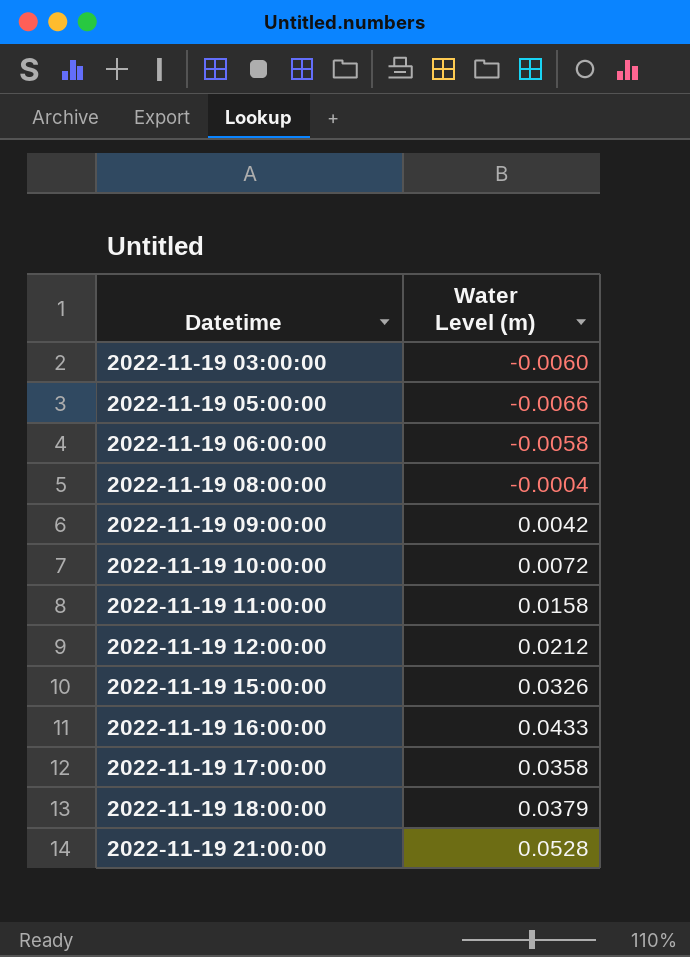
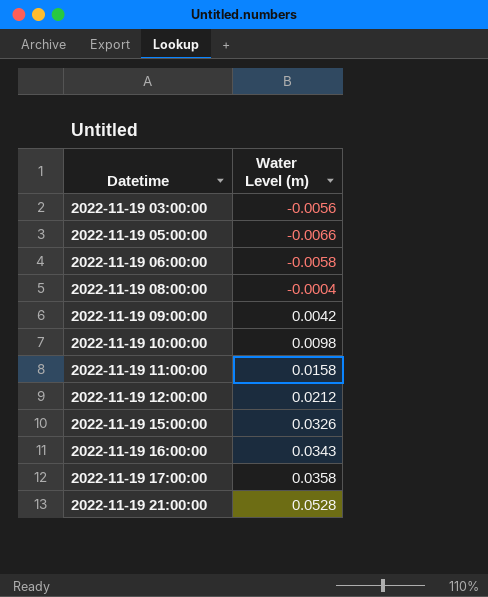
row 2022-11-19 18:00:00: 0.0379 -> none
2022-11-19 03:00:00 | Water Level (m): -0.0060 -> -0.0056
2022-11-19 10:00:00 | Water Level (m): 0.0072 -> 0.0098
2022-11-19 16:00:00 | Water Level (m): 0.0433 -> 0.0343

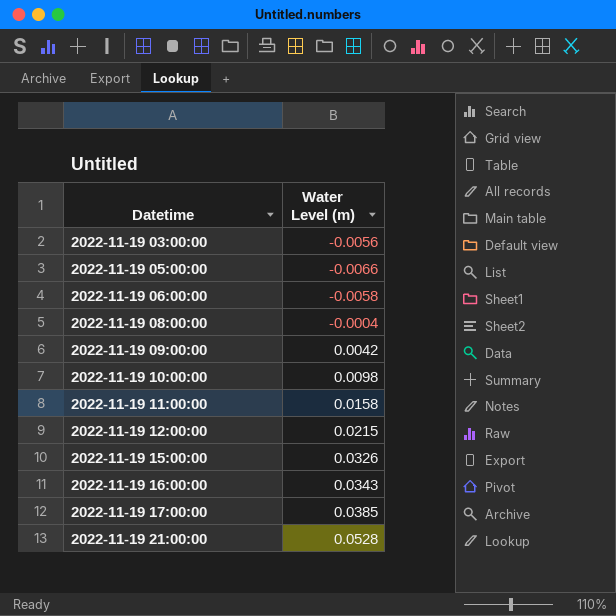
2022-11-19 12:00:00 | Water Level (m): 0.0212 -> 0.0215
2022-11-19 17:00:00 | Water Level (m): 0.0358 -> 0.0385

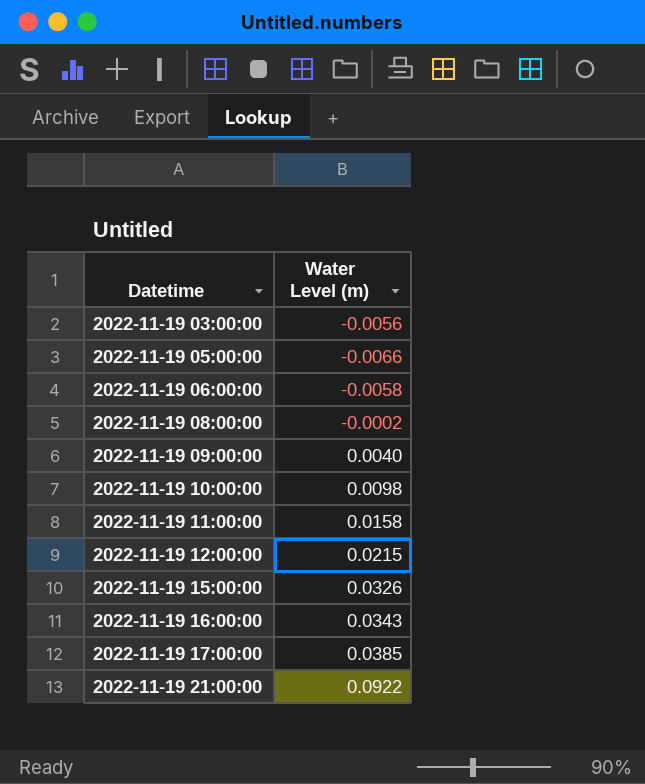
2022-11-19 08:00:00 | Water Level (m): -0.0004 -> -0.0002
2022-11-19 09:00:00 | Water Level (m): 0.0042 -> 0.0040
2022-11-19 21:00:00 | Water Level (m): 0.0528 -> 0.0922

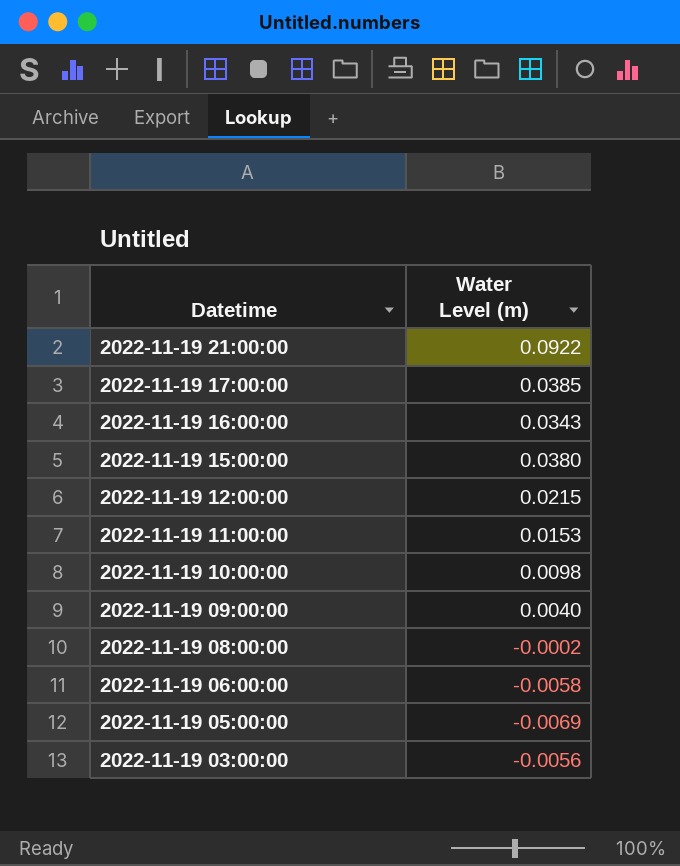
row order: Datetime ascending -> Datetime descending
2022-11-19 15:00:00 | Water Level (m): 0.0326 -> 0.0380
2022-11-19 11:00:00 | Water Level (m): 0.0158 -> 0.0153
2022-11-19 05:00:00 | Water Level (m): -0.0066 -> -0.0069

